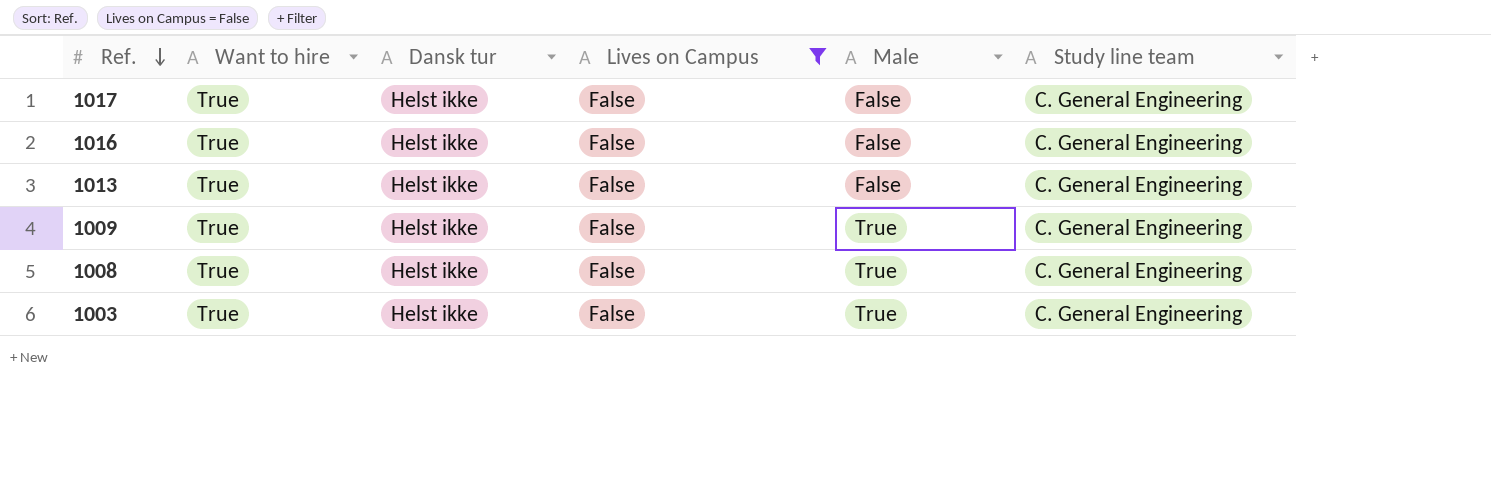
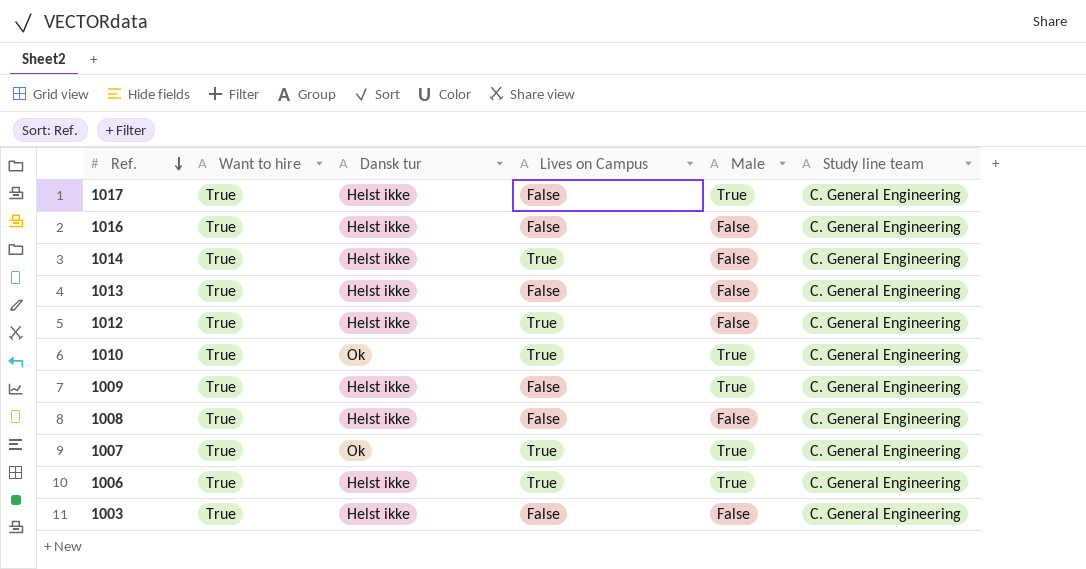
filter: Lives on Campus = False -> none
1017 | Male: False -> True
1008 | Male: True -> False
1003 | Male: True -> False

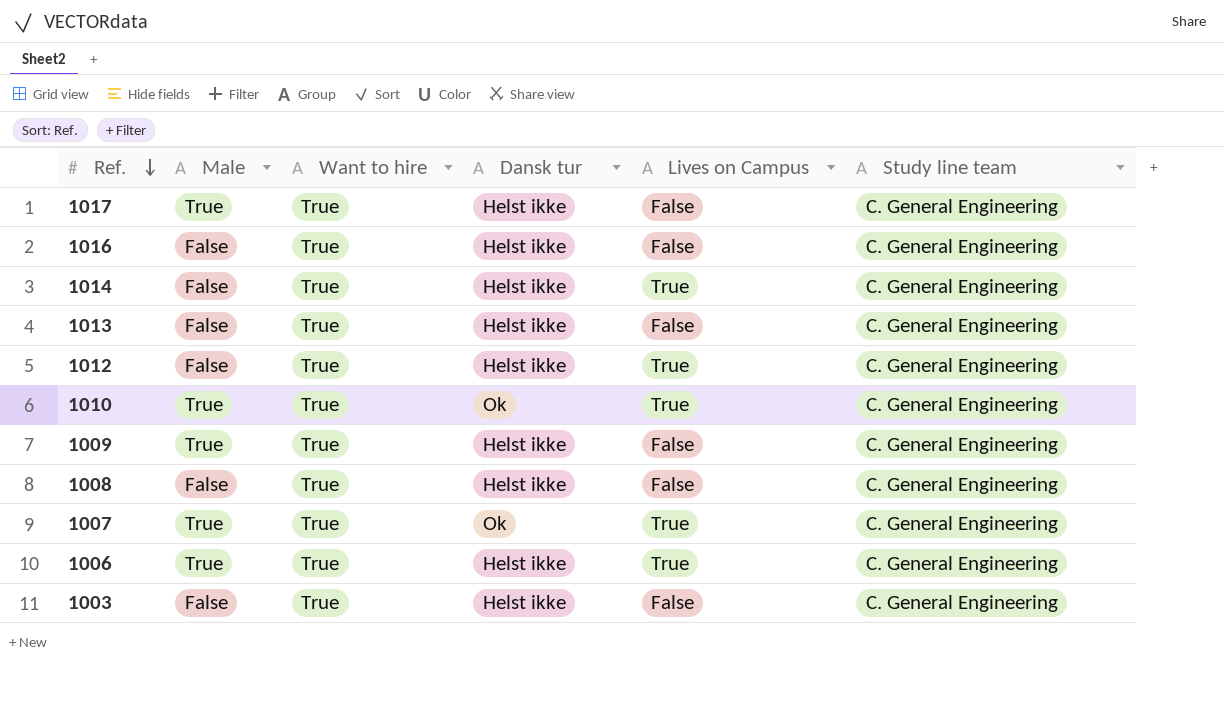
column Male | position: 5 -> 2

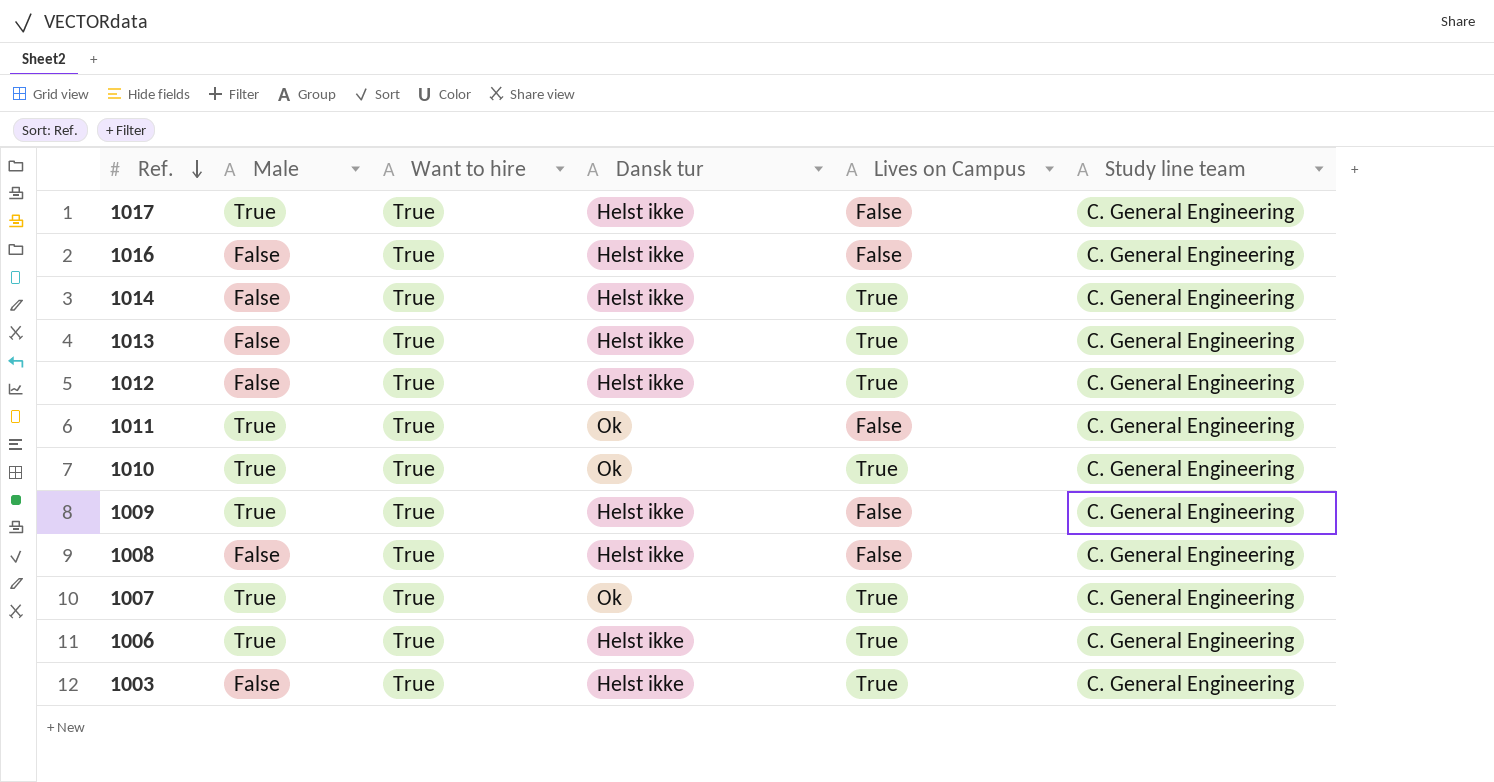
1013 | Lives on Campus: False -> True
row 1011: none -> True | True | Ok | False | C. General Engineering
1003 | Lives on Campus: False -> True

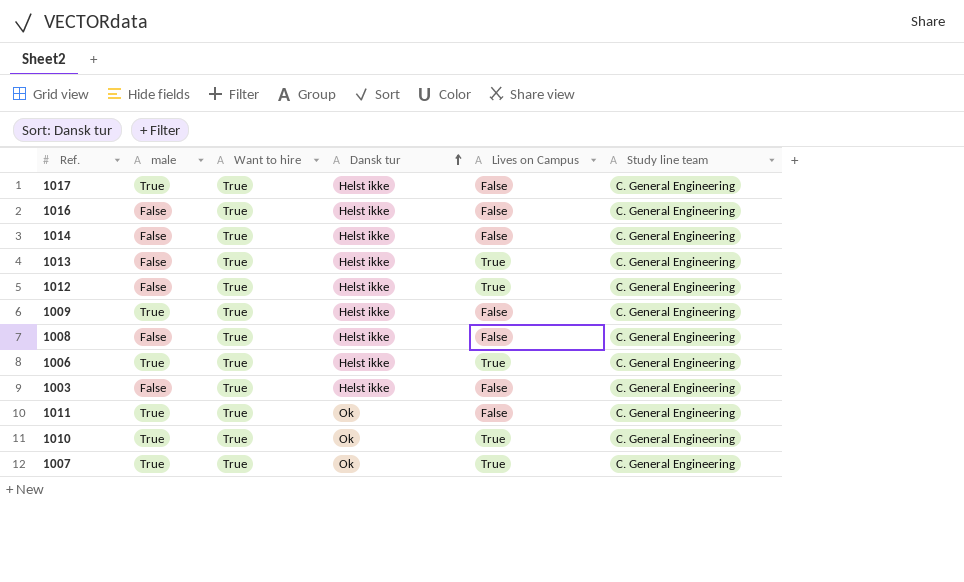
row order: Ref. descending -> Dansk tur ascending
column name: Male -> male
1014 | Lives on Campus: True -> False
1003 | Lives on Campus: True -> False

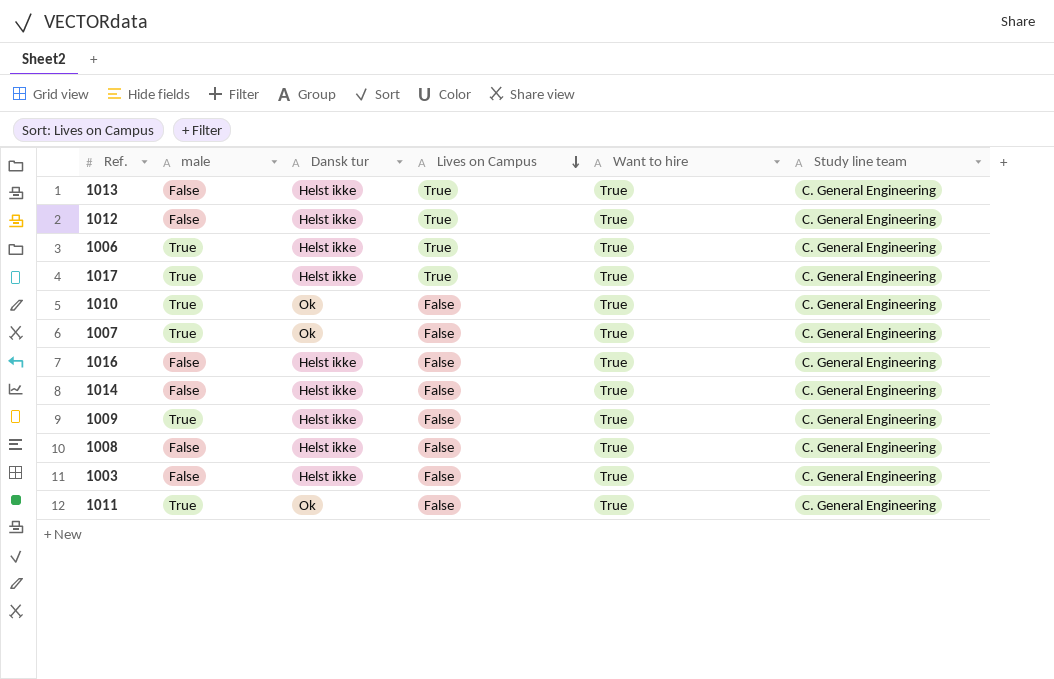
row order: Dansk tur ascending -> Lives on Campus descending
column Want to hire | position: 3 -> 5
1017 | Lives on Campus: False -> True
1010 | Lives on Campus: True -> False
1007 | Lives on Campus: True -> False

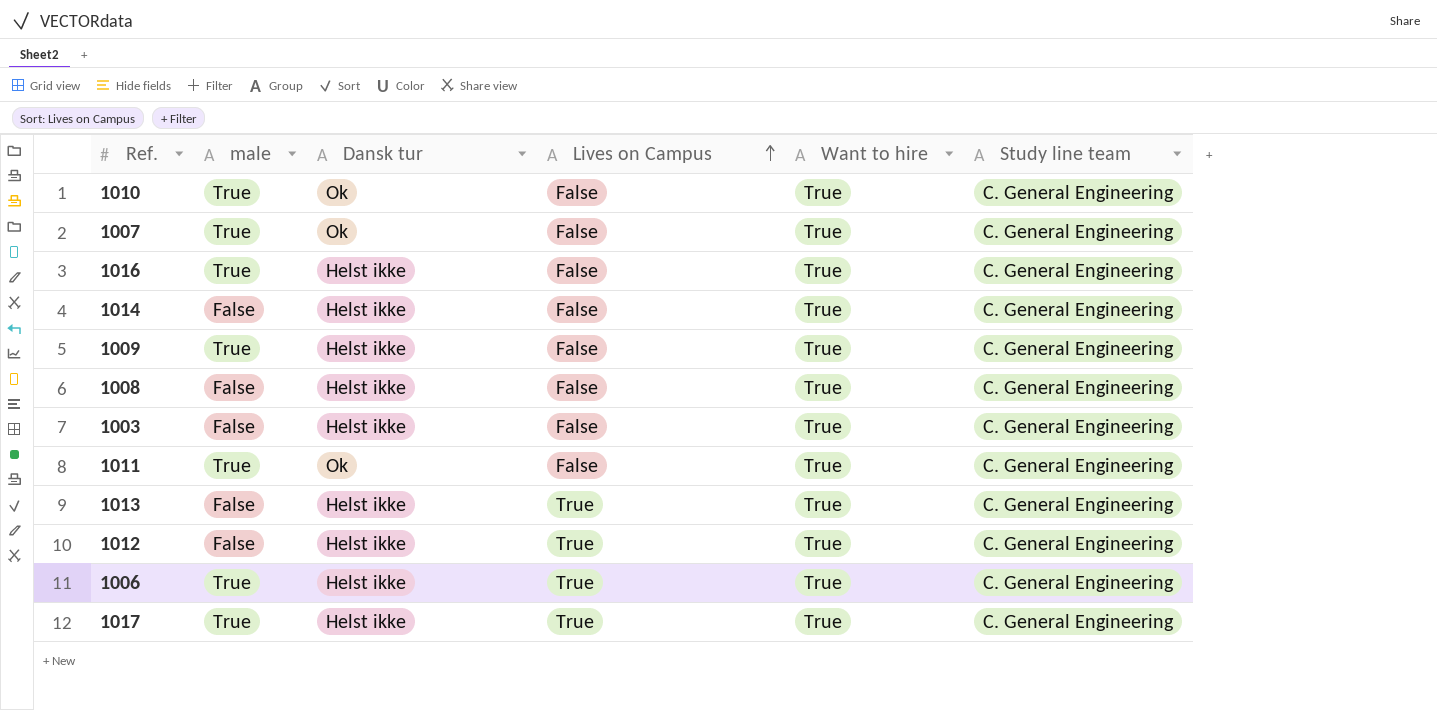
row order: Lives on Campus descending -> Lives on Campus ascending
1016 | male: False -> True

